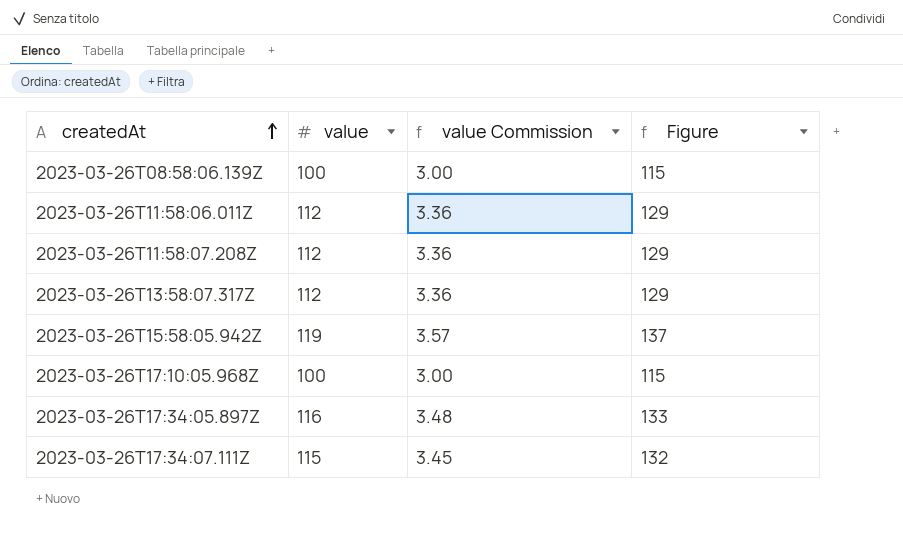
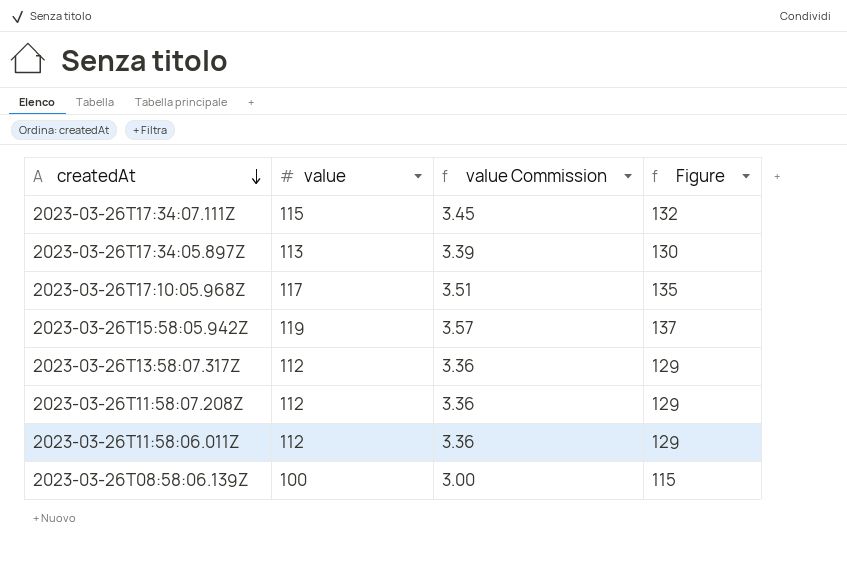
row order: createdAt ascending -> createdAt descending
2023-03-26T17:34:05.897Z | value: 116 -> 113
2023-03-26T17:34:05.897Z | value Commission: 3.48 -> 3.39
2023-03-26T17:34:05.897Z | Figure: 133 -> 130
2023-03-26T17:10:05.968Z | value: 100 -> 117
2023-03-26T17:10:05.968Z | value Commission: 3.00 -> 3.51
2023-03-26T17:10:05.968Z | Figure: 115 -> 135

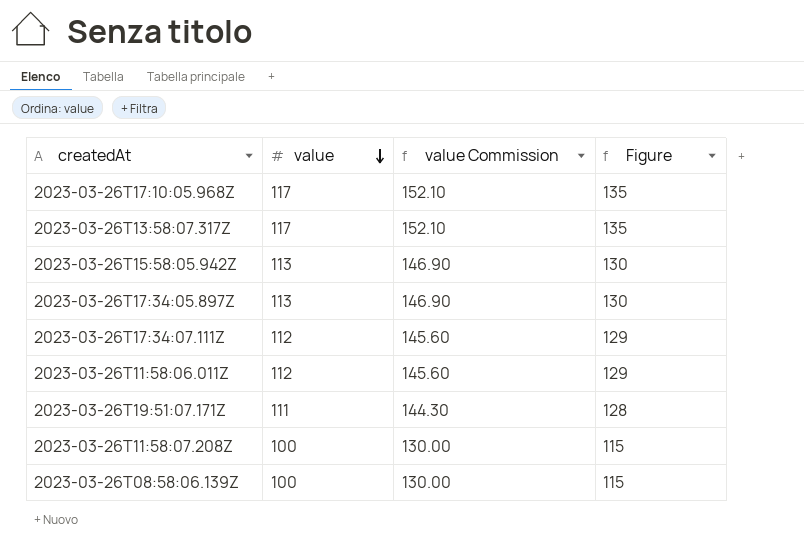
row order: createdAt descending -> value descending
column value Commission | formula: [value] * 0.03 -> [value] * 1.3
2023-03-26T13:58:07.317Z | value: 112 -> 117
2023-03-26T13:58:07.317Z | Figure: 129 -> 135
2023-03-26T15:58:05.942Z | value: 119 -> 113
2023-03-26T15:58:05.942Z | Figure: 137 -> 130
2023-03-26T17:34:07.111Z | value: 115 -> 112
2023-03-26T17:34:07.111Z | Figure: 132 -> 129
row 2023-03-26T19:51:07.171Z: none -> 111 | 144.30 | 128
2023-03-26T11:58:07.208Z | value: 112 -> 100
2023-03-26T11:58:07.208Z | Figure: 129 -> 115

